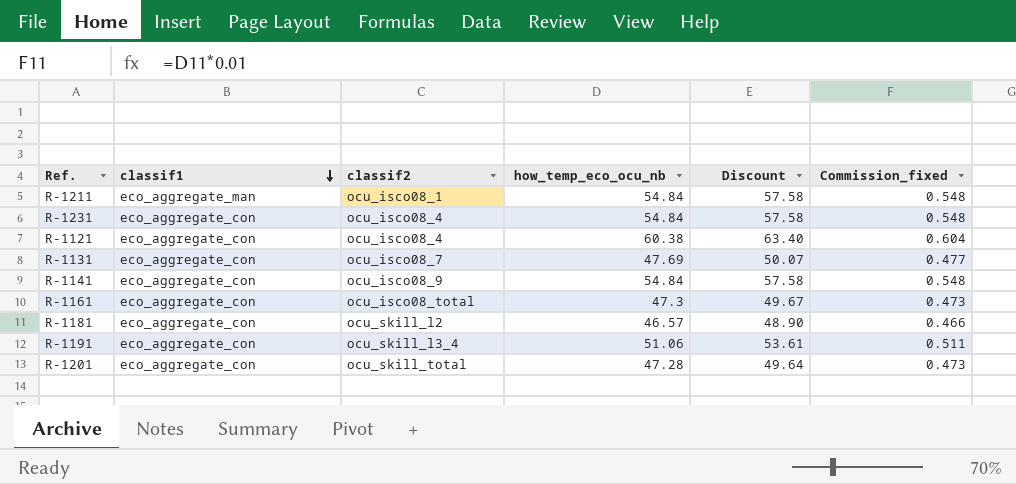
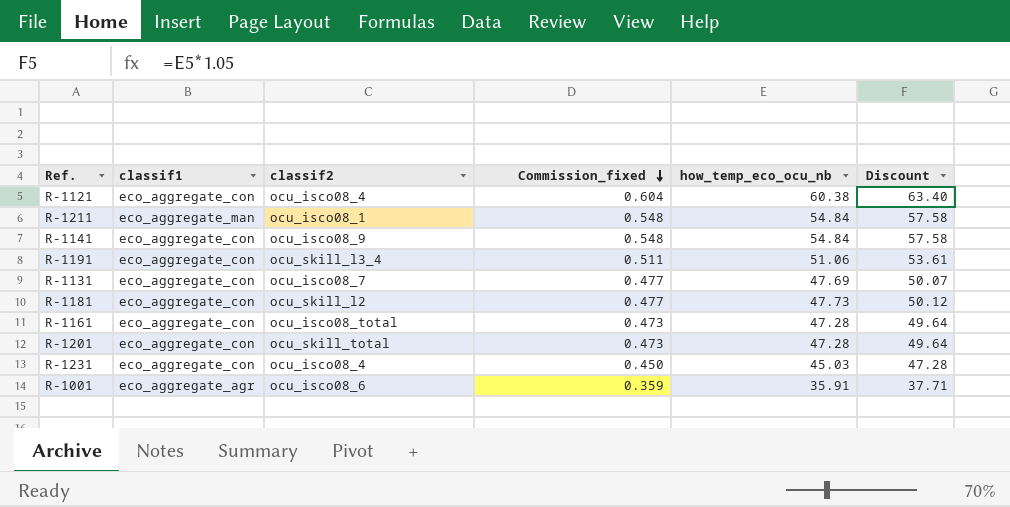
row order: classif1 descending -> Commission_fixed descending
column Commission_fixed | position: 6 -> 4
R-1181 | Commission_fixed: 0.466 -> 0.477
R-1181 | how_temp_eco_ocu_nb: 46.57 -> 47.73
R-1181 | Discount: 48.90 -> 50.12
R-1161 | how_temp_eco_ocu_nb: 47.3 -> 47.28
R-1161 | Discount: 49.67 -> 49.64
R-1231 | Commission_fixed: 0.548 -> 0.450
R-1231 | how_temp_eco_ocu_nb: 54.84 -> 45.03
R-1231 | Discount: 57.58 -> 47.28
row R-1001: none -> eco_aggregate_agr | ocu_isco08_6 | 0.359 | 35.91 | 37.71

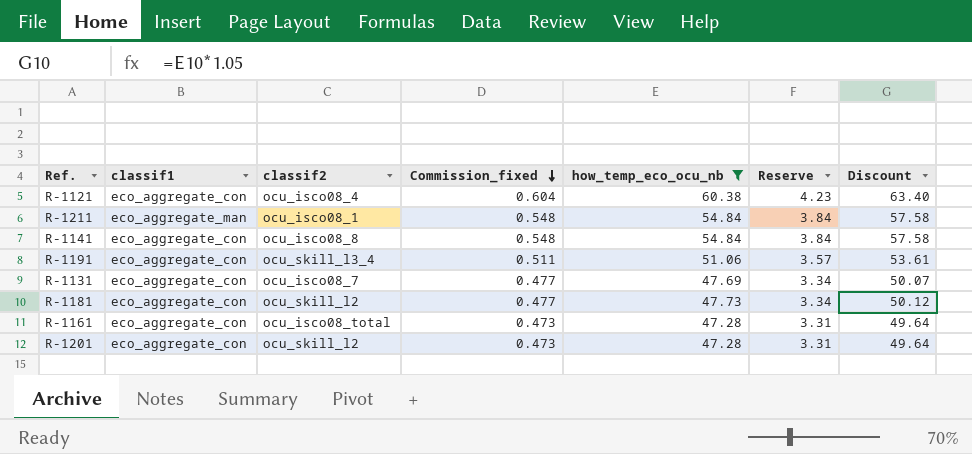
filter: none -> how_temp_eco_ocu_nb >= 47.28
column Reserve | formula: none -> [how_temp_eco_ocu_nb] * 0.07
R-1141 | classif2: ocu_isco08_9 -> ocu_isco08_8
R-1201 | classif2: ocu_skill_total -> ocu_skill_l2

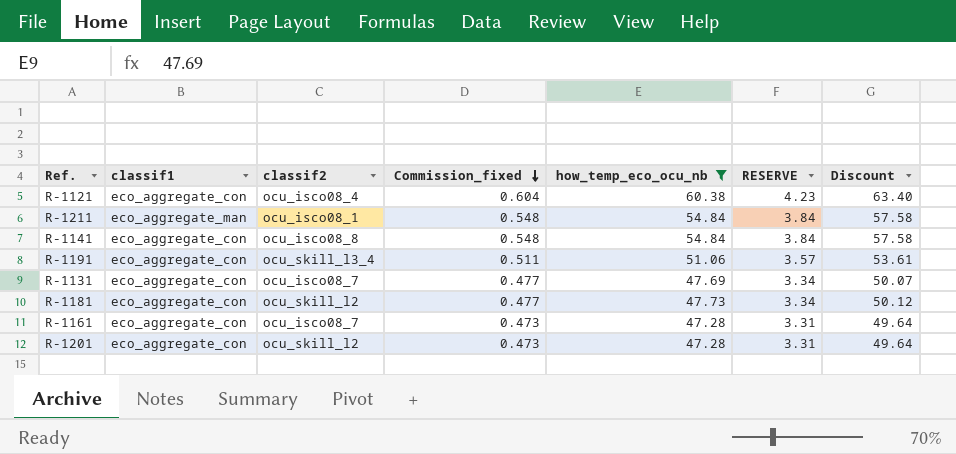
column name: Reserve -> RESERVE
R-1161 | classif2: ocu_isco08_total -> ocu_isco08_7

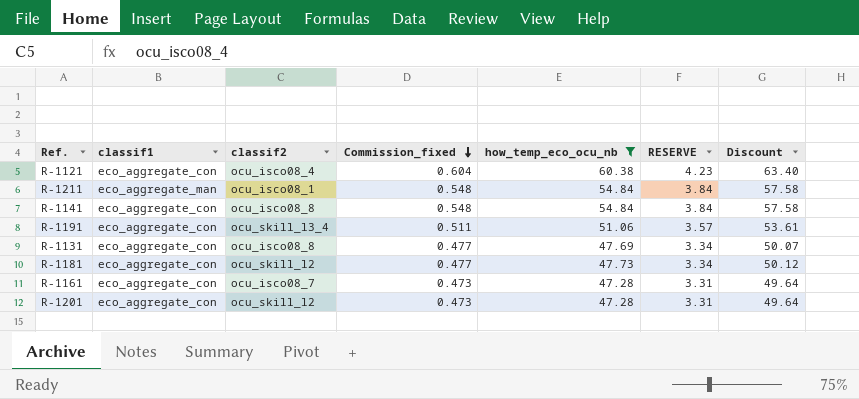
R-1131 | classif2: ocu_isco08_7 -> ocu_isco08_8

